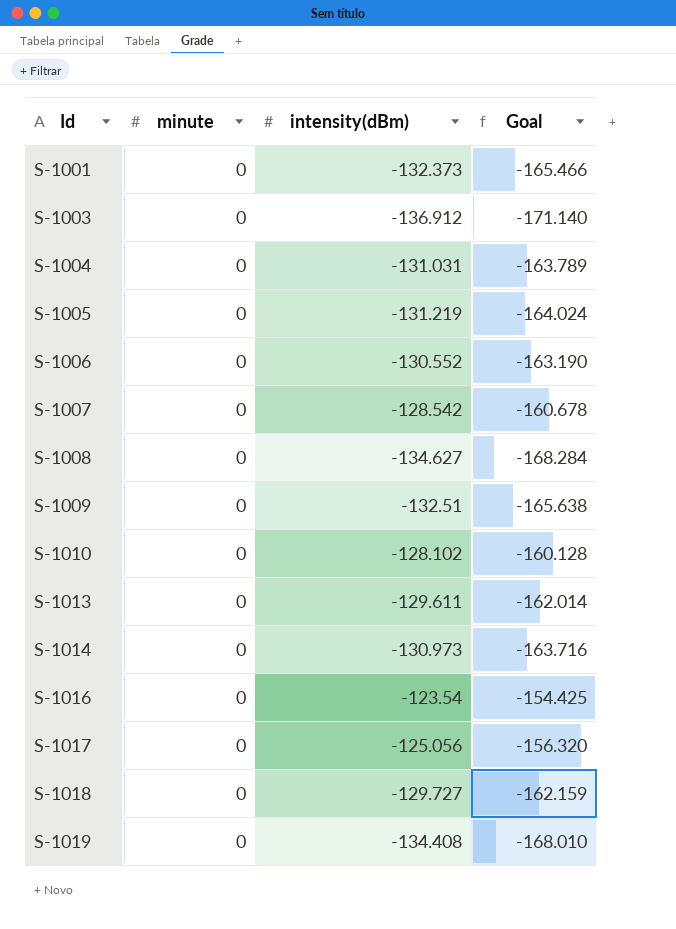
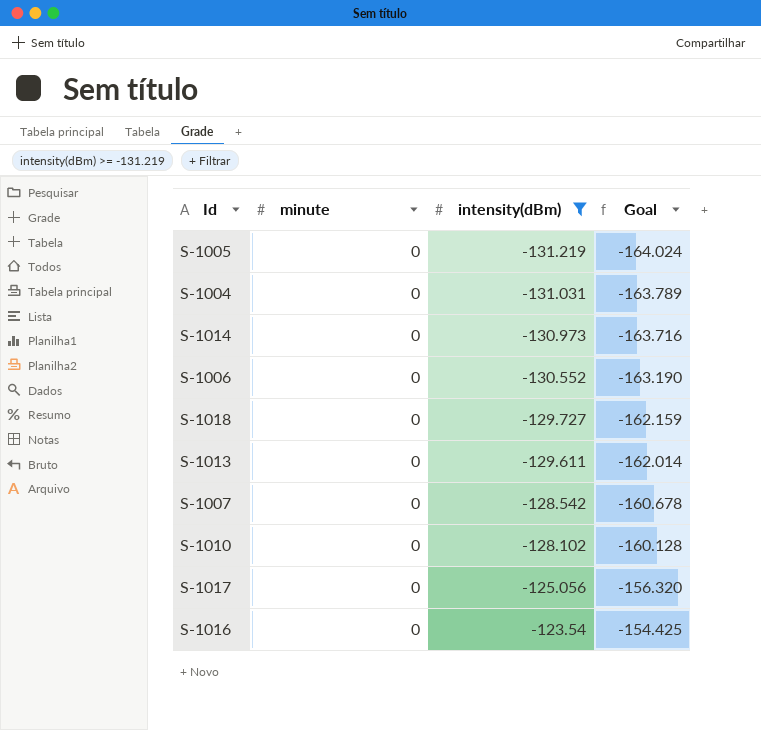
filter: none -> intensity(dBm) >= -131.219
row order: Id ascending -> intensity(dBm) ascending

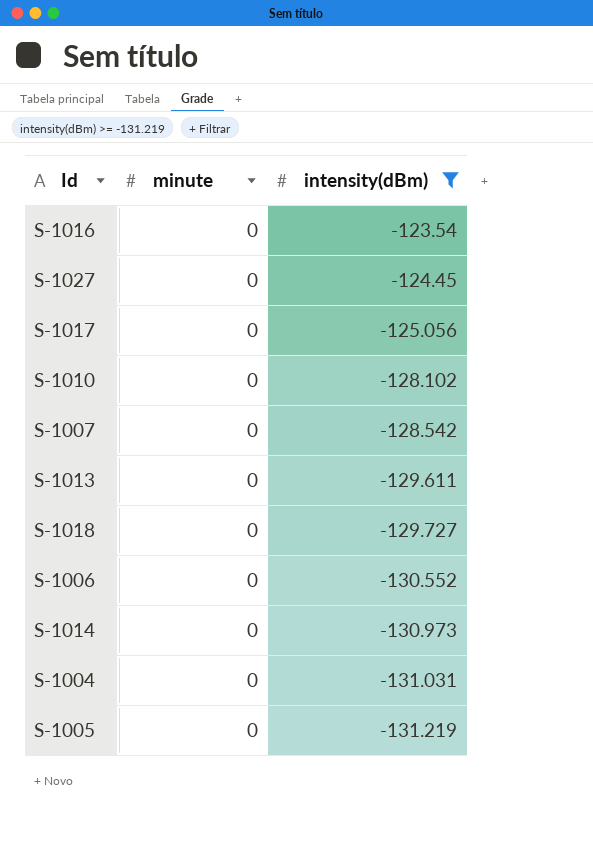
row order: intensity(dBm) ascending -> intensity(dBm) descending
column Goal | formula: [intensity(dBm)] * 1.25 -> none
row S-1027: none -> 0 | -124.45

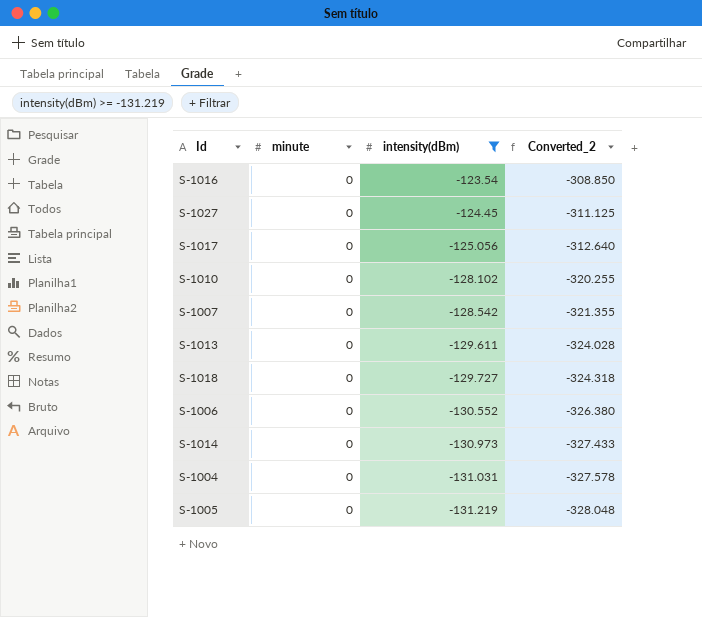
column Converted_2 | formula: none -> [intensity(dBm)] * 2.5

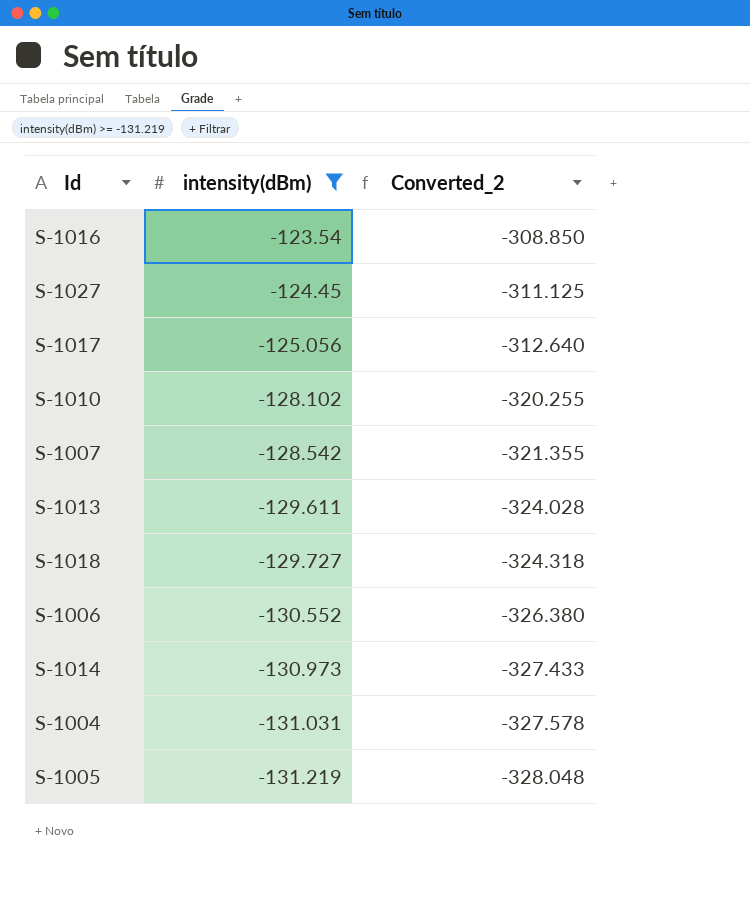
column minute | position: 2 -> none

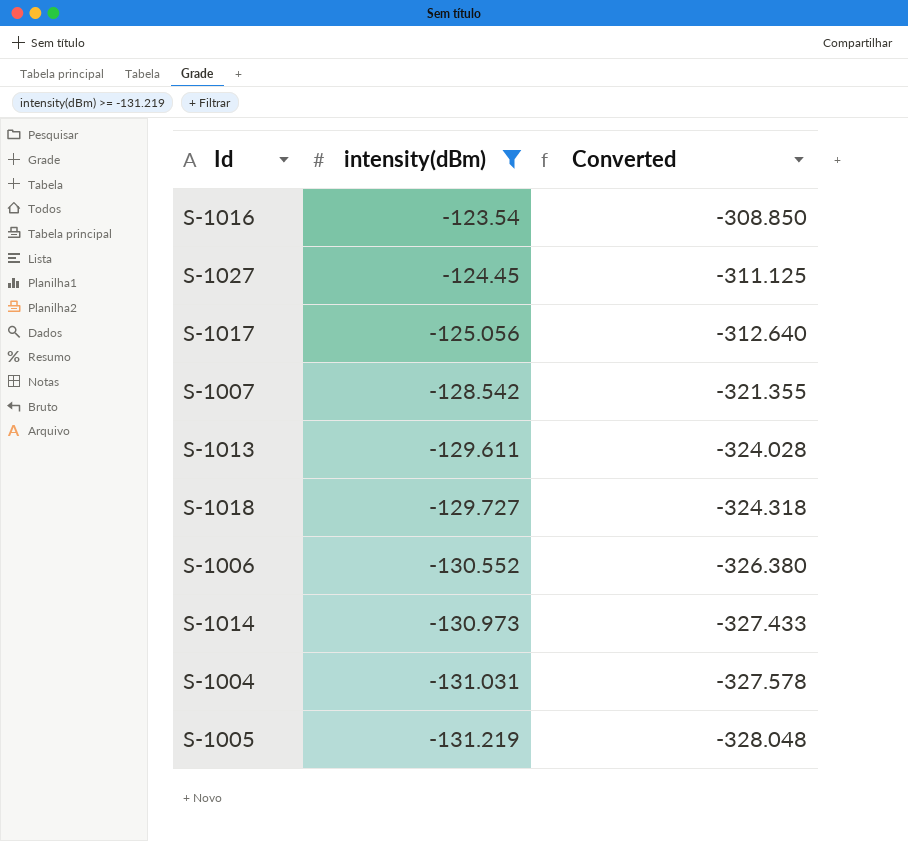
column name: Converted_2 -> Converted
row S-1010: -128.102 | -320.255 -> none

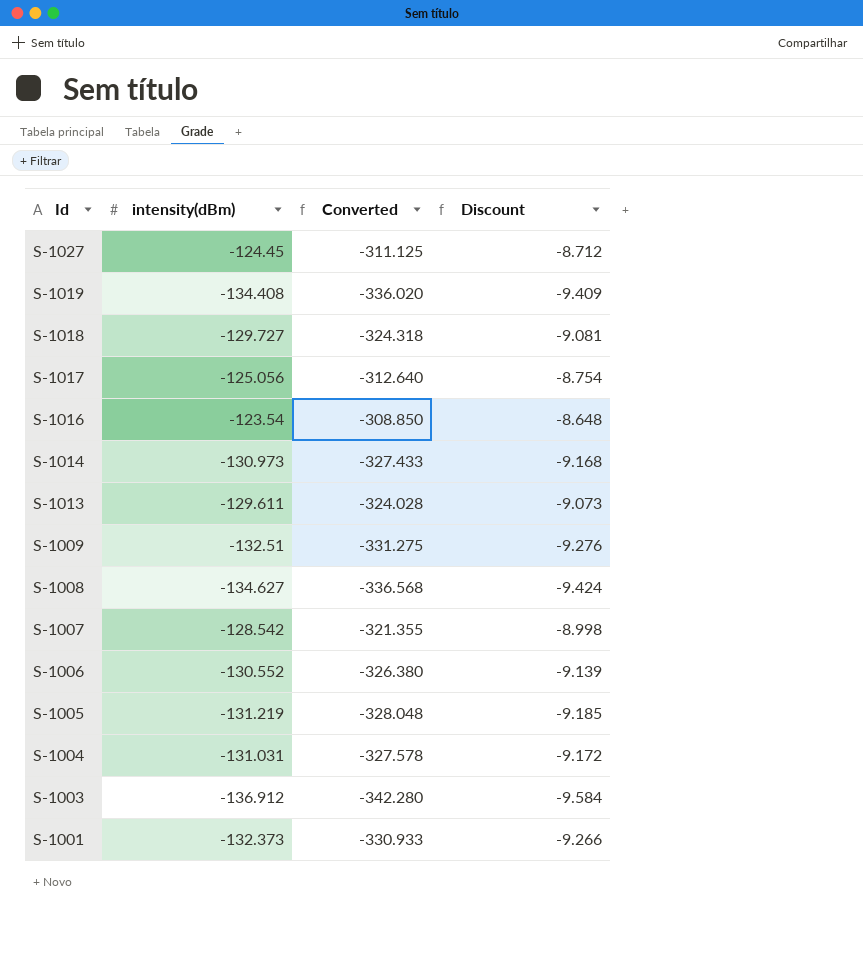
filter: intensity(dBm) >= -131.219 -> none
row order: intensity(dBm) descending -> Id descending
column Discount | formula: none -> [intensity(dBm)] * 0.07

